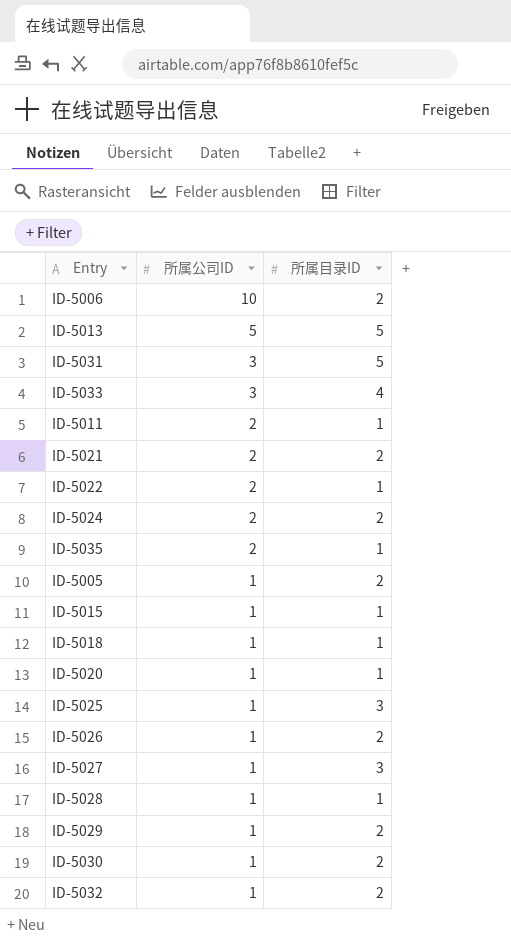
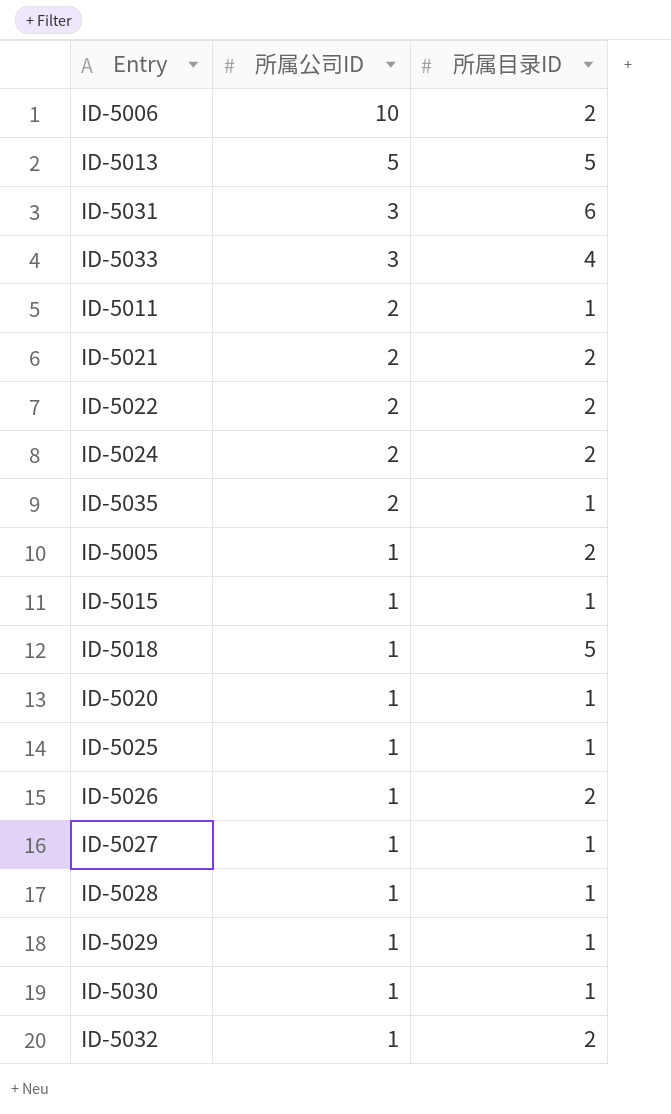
ID-5031 | 所属目录ID: 5 -> 6
ID-5022 | 所属目录ID: 1 -> 2
ID-5018 | 所属目录ID: 1 -> 5
ID-5025 | 所属目录ID: 3 -> 1
ID-5027 | 所属目录ID: 3 -> 1
ID-5029 | 所属目录ID: 2 -> 1
ID-5030 | 所属目录ID: 2 -> 1

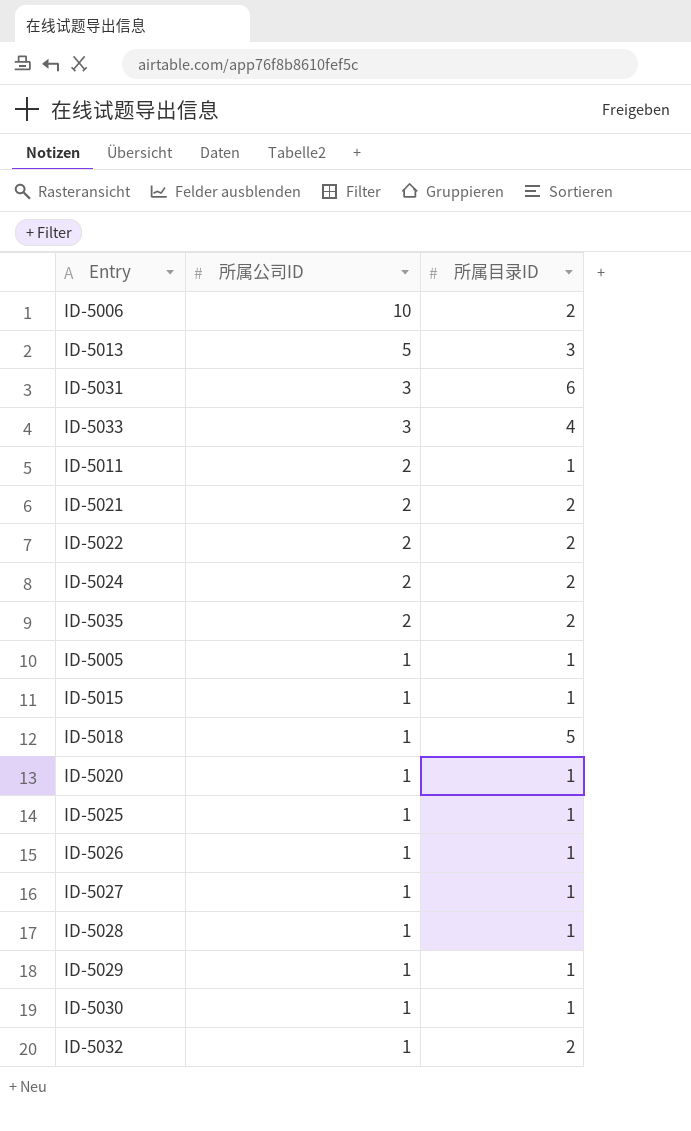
ID-5013 | 所属目录ID: 5 -> 3
ID-5035 | 所属目录ID: 1 -> 2
ID-5005 | 所属目录ID: 2 -> 1
ID-5026 | 所属目录ID: 2 -> 1

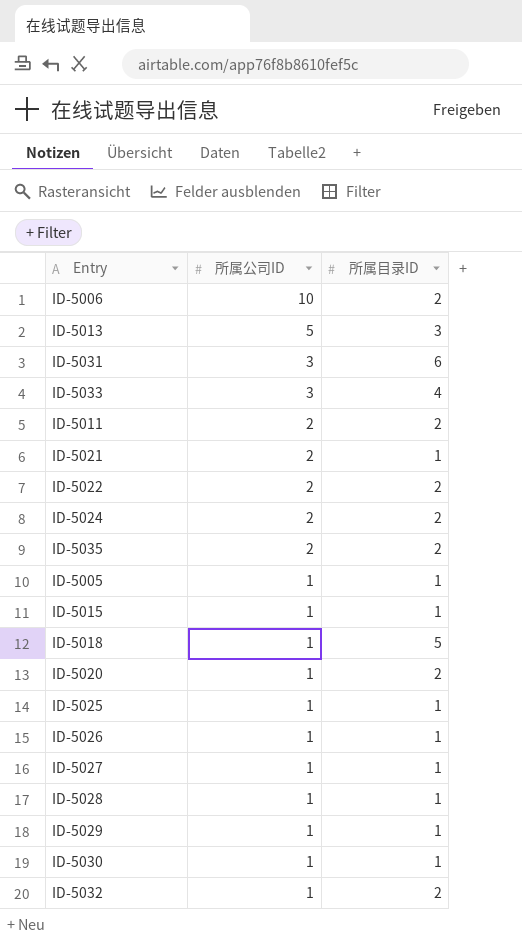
ID-5011 | 所属目录ID: 1 -> 2
ID-5021 | 所属目录ID: 2 -> 1
ID-5020 | 所属目录ID: 1 -> 2

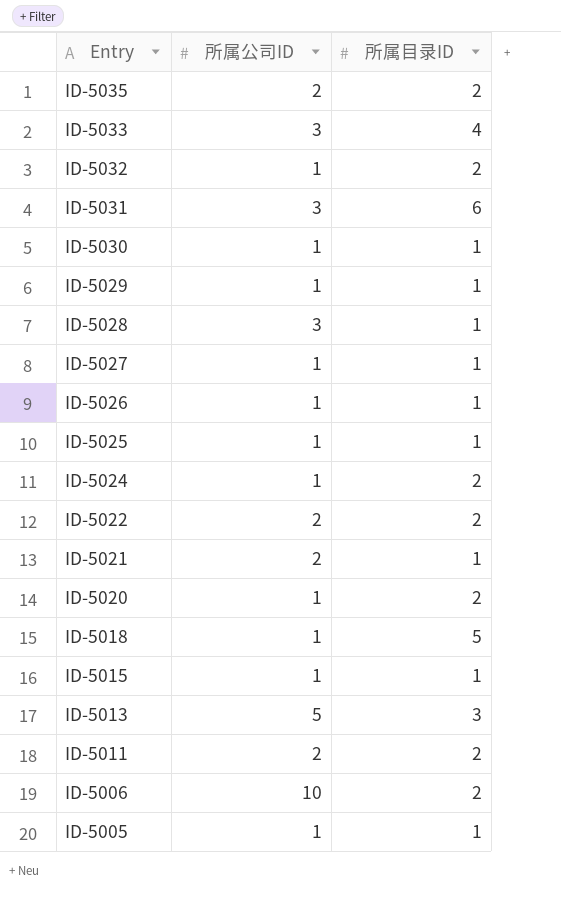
row order: 所属公司ID descending -> Entry descending
ID-5028 | 所属公司ID: 1 -> 3
ID-5024 | 所属公司ID: 2 -> 1

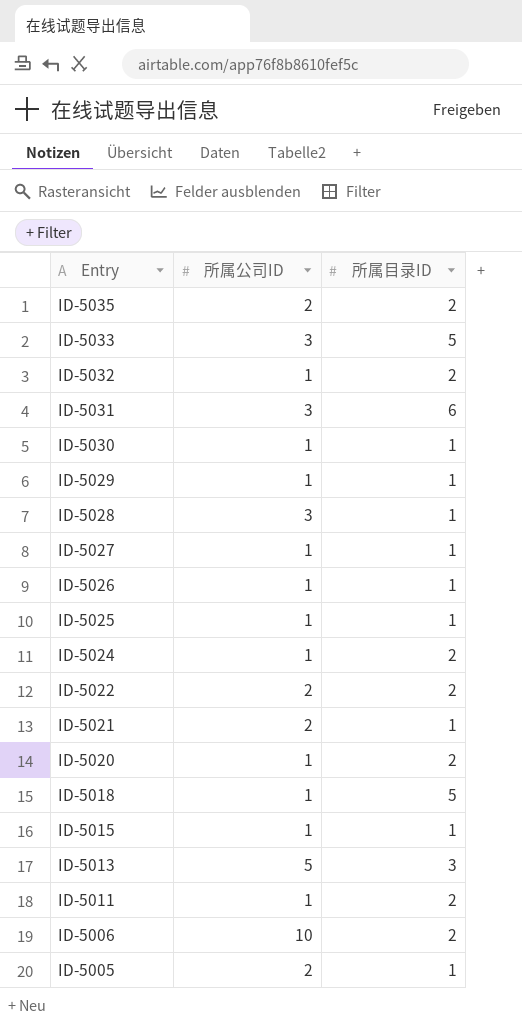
ID-5033 | 所属目录ID: 4 -> 5
ID-5011 | 所属公司ID: 2 -> 1
ID-5005 | 所属公司ID: 1 -> 2

